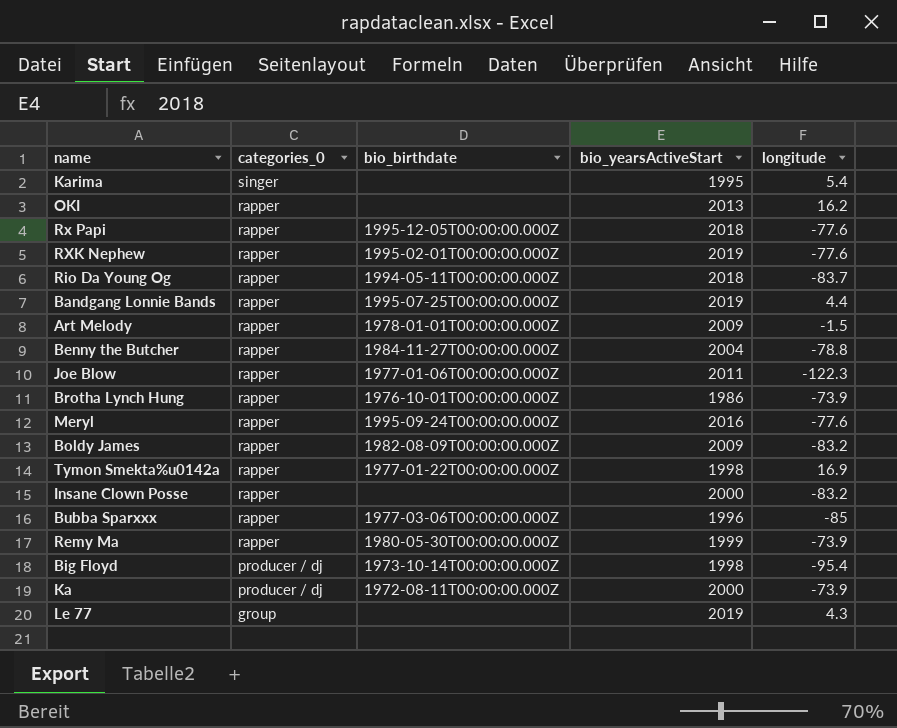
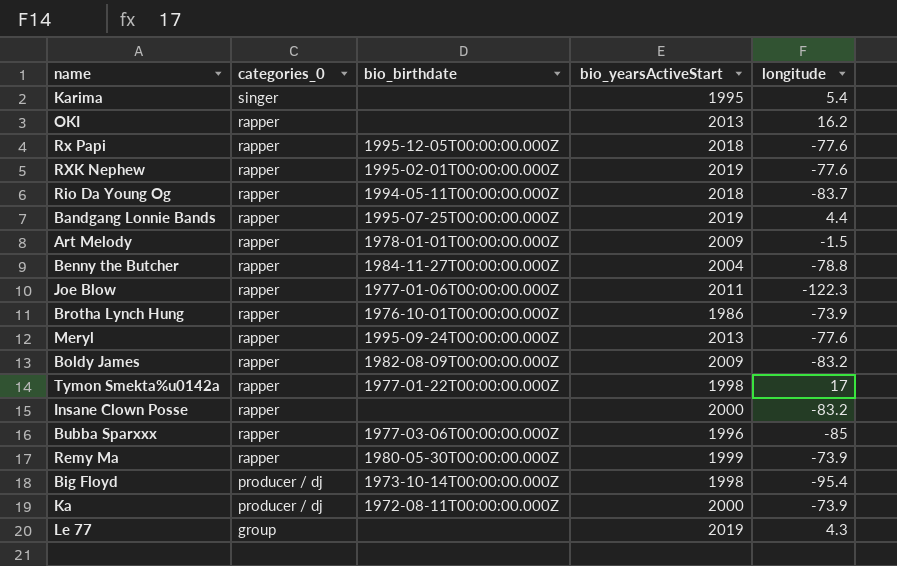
Meryl | bio_yearsActiveStart: 2016 -> 2013
Tymon Smekta%u0142a | longitude: 16.9 -> 17

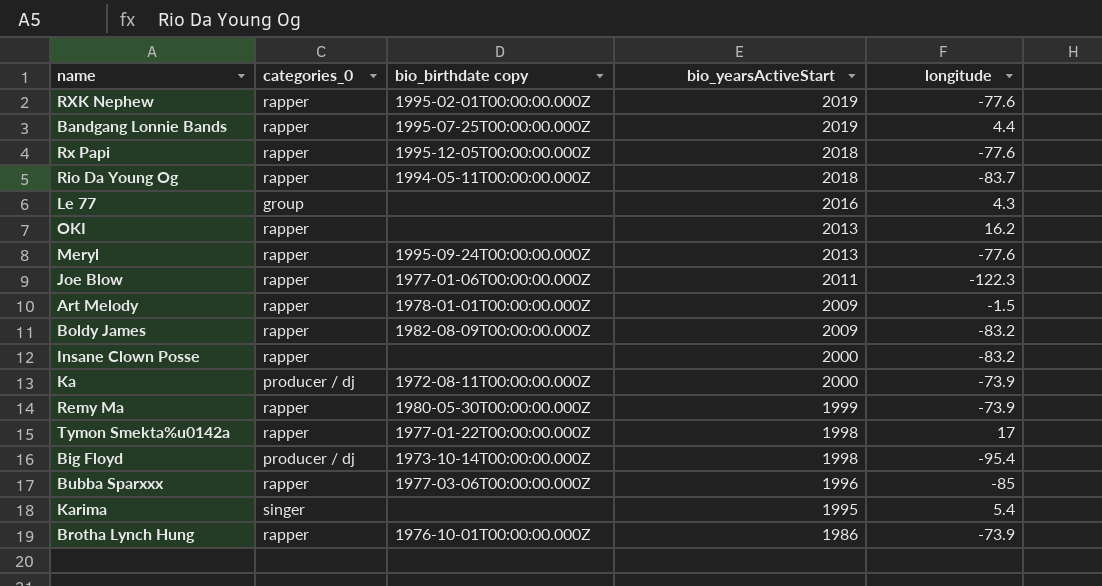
row order: categories_0 descending -> bio_yearsActiveStart descending
column name: bio_birthdate -> bio_birthdate copy
row Benny the Butcher: rapper | 1984-11-27T00:00:00.000Z | 2004 | -78.8 -> none
Le 77 | bio_yearsActiveStart: 2019 -> 2016

